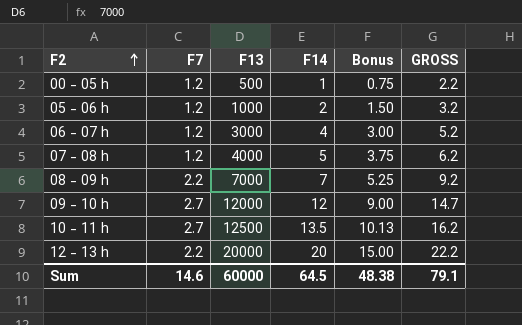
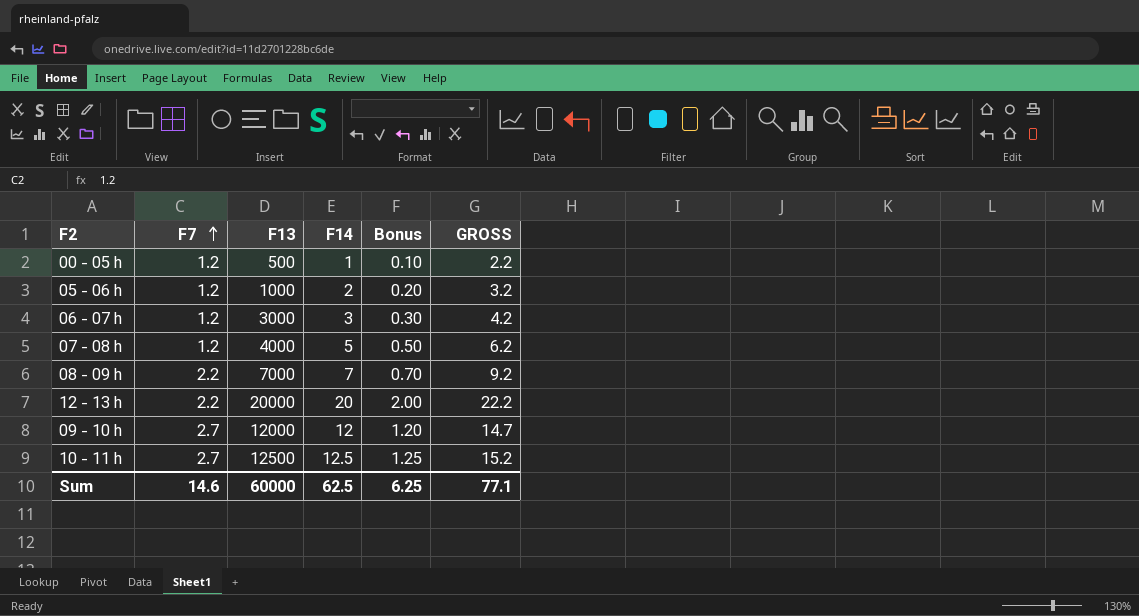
row order: F2 ascending -> F7 ascending
column Bonus | formula: [F14] * 0.75 -> [F14] * 0.1
06 - 07 h | F14: 4 -> 3
06 - 07 h | GROSS: 5.2 -> 4.2
10 - 11 h | F14: 13.5 -> 12.5
10 - 11 h | GROSS: 16.2 -> 15.2
Sum | F14: 64.5 -> 62.5
Sum | Bonus: 48.38 -> 6.25
Sum | GROSS: 79.1 -> 77.1

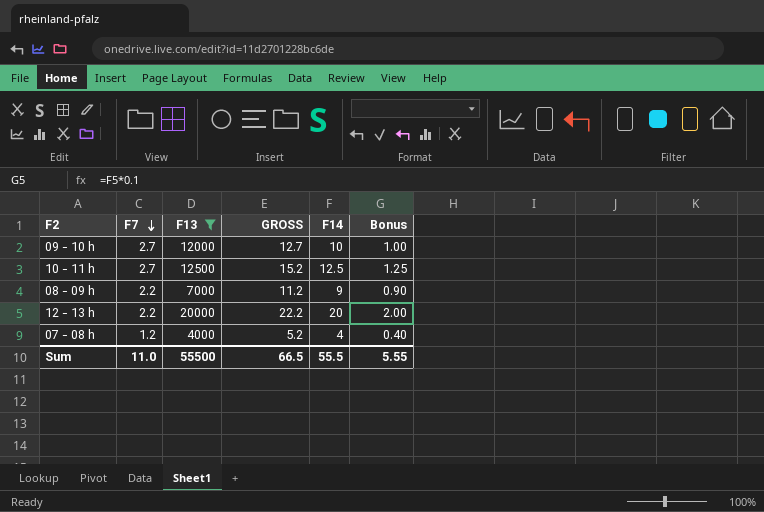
filter: none -> F13 >= 4000
row order: F7 ascending -> F7 descending
column GROSS | position: 6 -> 4
09 - 10 h | GROSS: 14.7 -> 12.7
09 - 10 h | F14: 12 -> 10
09 - 10 h | Bonus: 1.20 -> 1.00
08 - 09 h | GROSS: 9.2 -> 11.2
08 - 09 h | F14: 7 -> 9
08 - 09 h | Bonus: 0.70 -> 0.90
07 - 08 h | GROSS: 6.2 -> 5.2
07 - 08 h | F14: 5 -> 4
07 - 08 h | Bonus: 0.50 -> 0.40
Sum | F7: 14.6 -> 11.0
Sum | F13: 60000 -> 55500
Sum | GROSS: 77.1 -> 66.5
Sum | F14: 62.5 -> 55.5
Sum | Bonus: 6.25 -> 5.55

